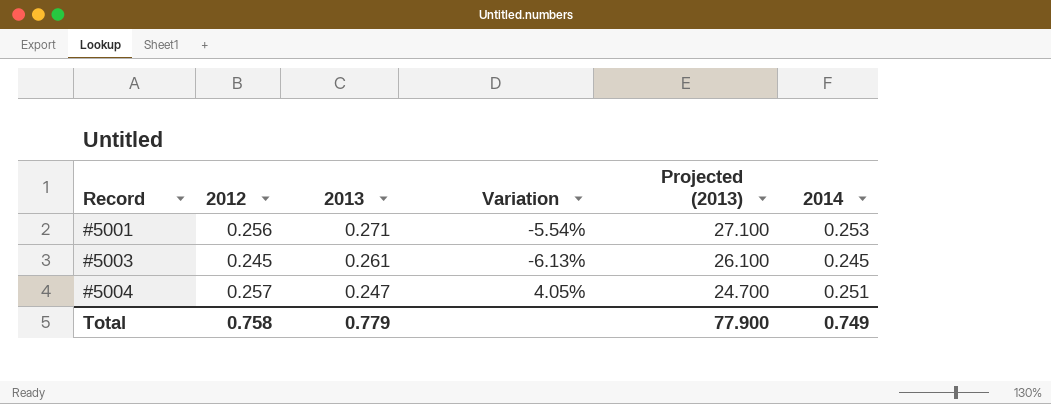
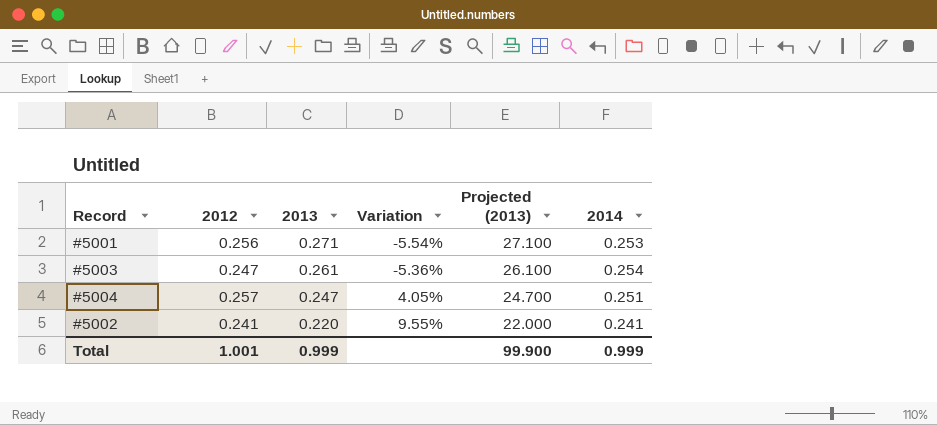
#5003 | 2012: 0.245 -> 0.247
#5003 | Variation: -6.13% -> -5.36%
#5003 | 2014: 0.245 -> 0.254
row #5002: none -> 0.241 | 0.220 | 9.55% | 22.000 | 0.241
Total | 2012: 0.758 -> 1.001
Total | 2013: 0.779 -> 0.999
Total | Projected (2013): 77.900 -> 99.900
Total | 2014: 0.749 -> 0.999

